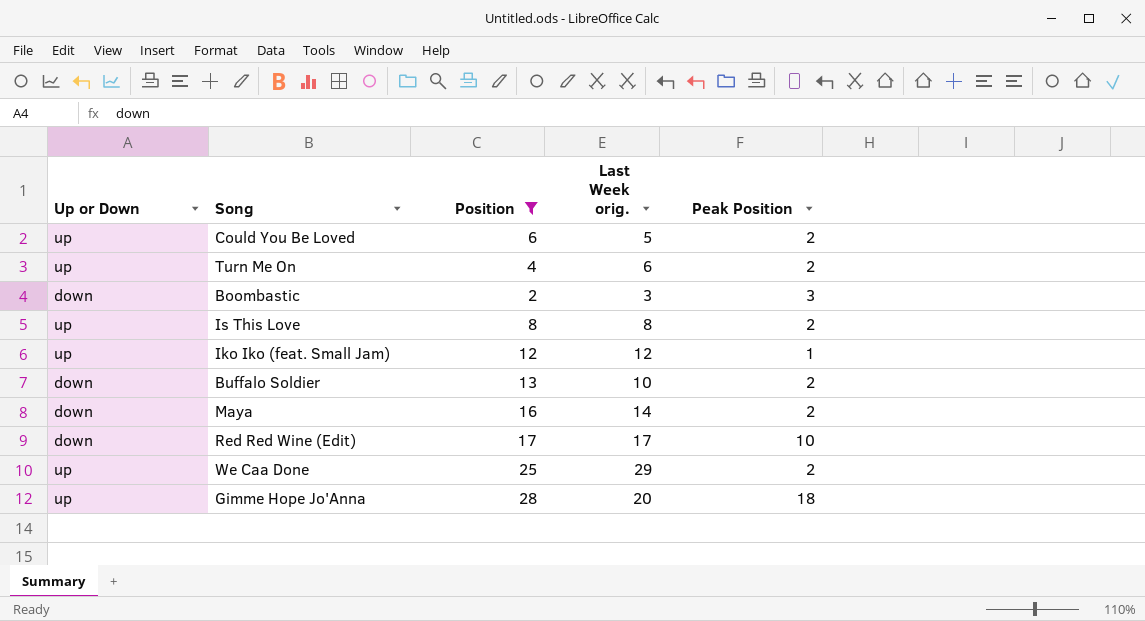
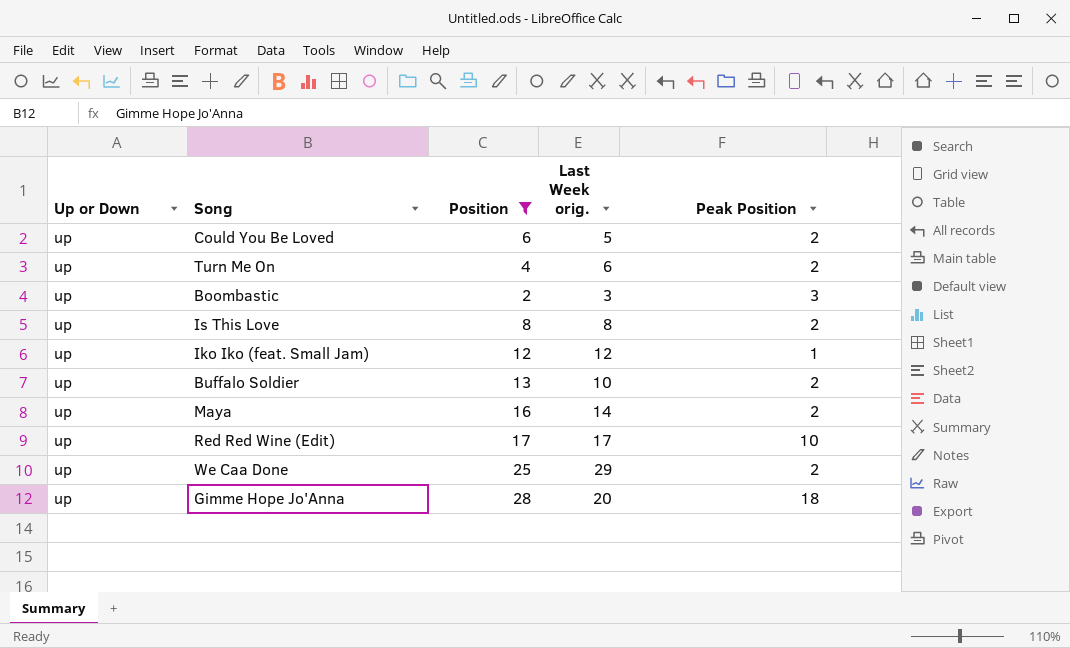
Boombastic | Up or Down: down -> up
Buffalo Soldier | Up or Down: down -> up
Maya | Up or Down: down -> up
Red Red Wine (Edit) | Up or Down: down -> up

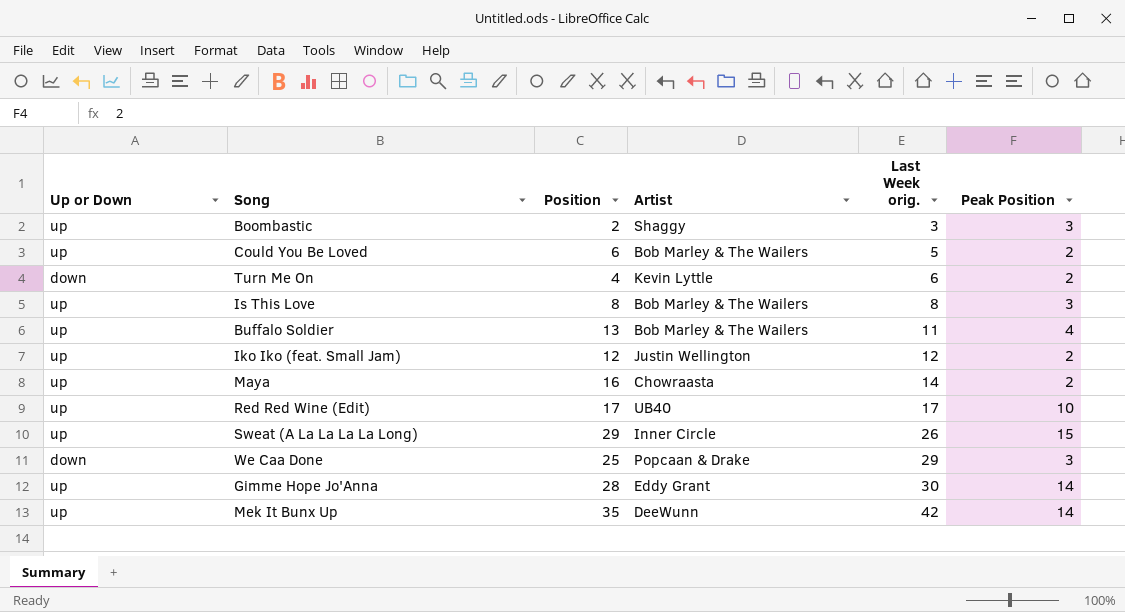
filter: Position <= 28 -> none
row order: none -> Last Week orig. ascending
column Artist | position: none -> 4
Turn Me On | Up or Down: up -> down
Is This Love | Peak Position: 2 -> 3
Buffalo Soldier | Last Week orig.: 10 -> 11
Buffalo Soldier | Peak Position: 2 -> 4
Iko Iko (feat. Small Jam) | Peak Position: 1 -> 2
We Caa Done | Up or Down: up -> down
We Caa Done | Peak Position: 2 -> 3
Gimme Hope Jo'Anna | Last Week orig.: 20 -> 30
Gimme Hope Jo'Anna | Peak Position: 18 -> 14

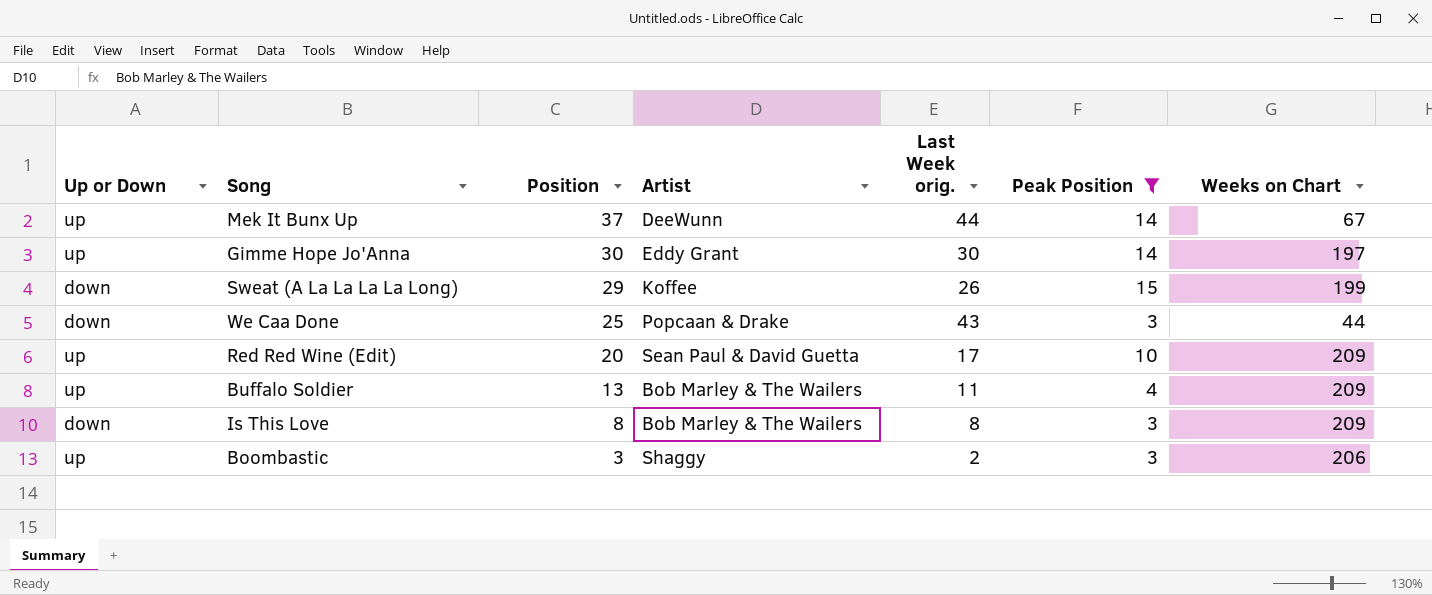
filter: none -> Peak Position != 2
row order: Last Week orig. ascending -> Position descending
column Weeks on Chart | position: none -> 7
Mek It Bunx Up | Position: 35 -> 37
Mek It Bunx Up | Last Week orig.: 42 -> 44
Gimme Hope Jo'Anna | Position: 28 -> 30
Sweat (A La La La La Long) | Up or Down: up -> down
Sweat (A La La La La Long) | Artist: Inner Circle -> Koffee
We Caa Done | Last Week orig.: 29 -> 43
Red Red Wine (Edit) | Position: 17 -> 20
Red Red Wine (Edit) | Artist: UB40 -> Sean Paul & David Guetta
Is This Love | Up or Down: up -> down
Boombastic | Position: 2 -> 3
Boombastic | Last Week orig.: 3 -> 2

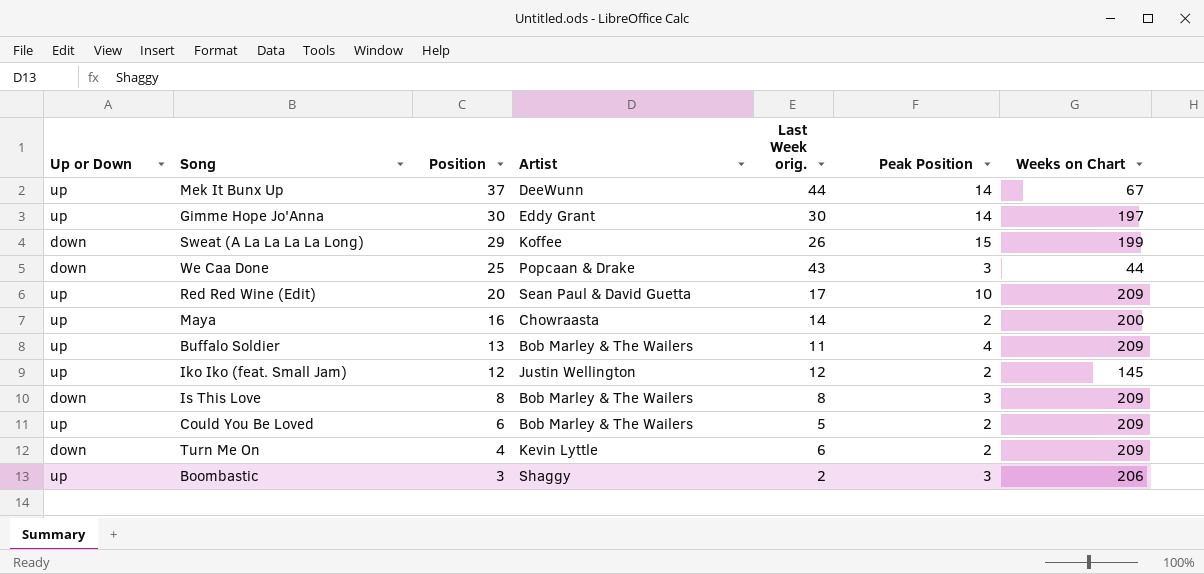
filter: Peak Position != 2 -> none

